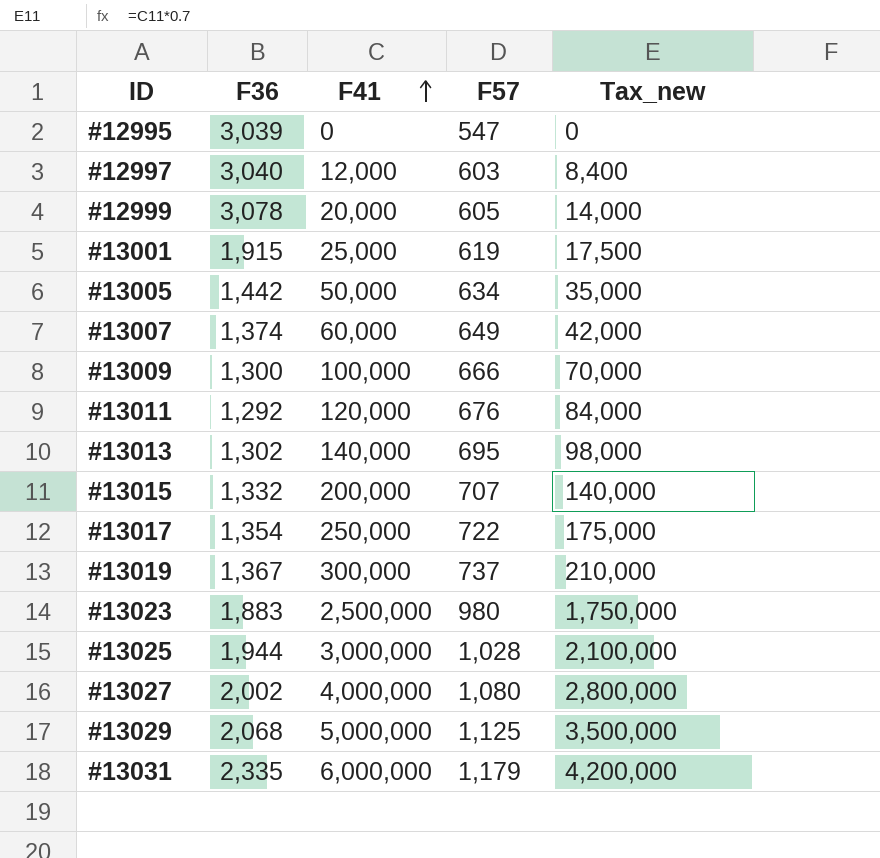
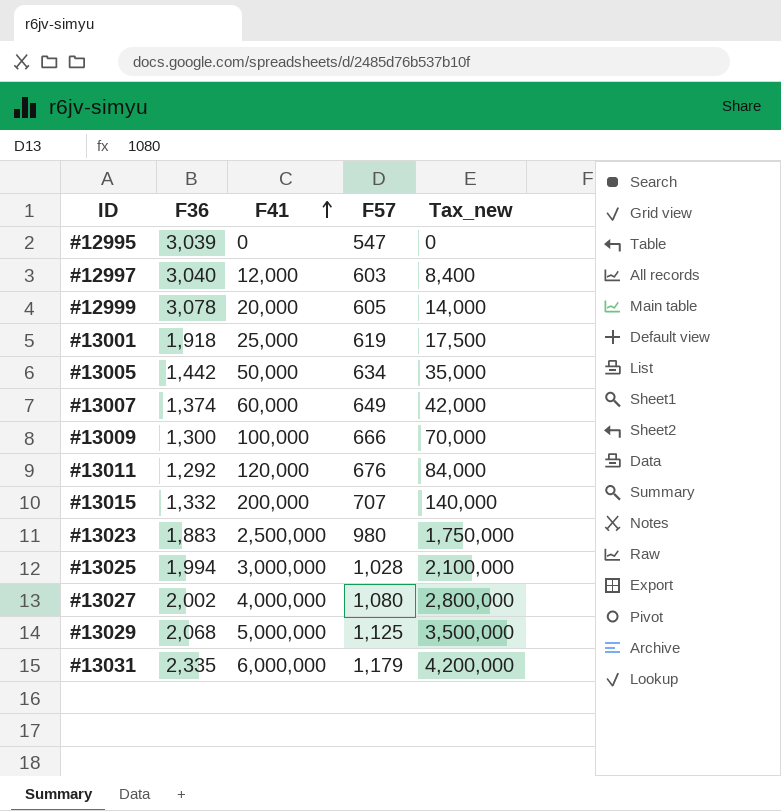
row #13013: 1,302 | 140,000 | 695 | 98,000 -> none
row #13017: 1,354 | 250,000 | 722 | 175,000 -> none
row #13019: 1,367 | 300,000 | 737 | 210,000 -> none
#13001 | F36: 1,915 -> 1,918
#13025 | F36: 1,944 -> 1,994

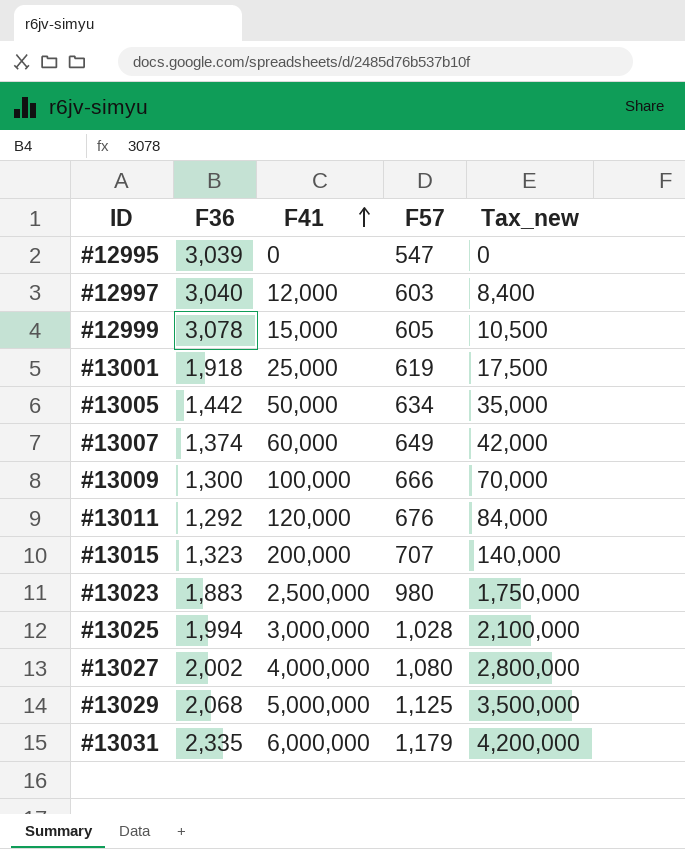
#12999 | F41: 20,000 -> 15,000
#12999 | Tax_new: 14,000 -> 10,500
#13015 | F36: 1,332 -> 1,323

